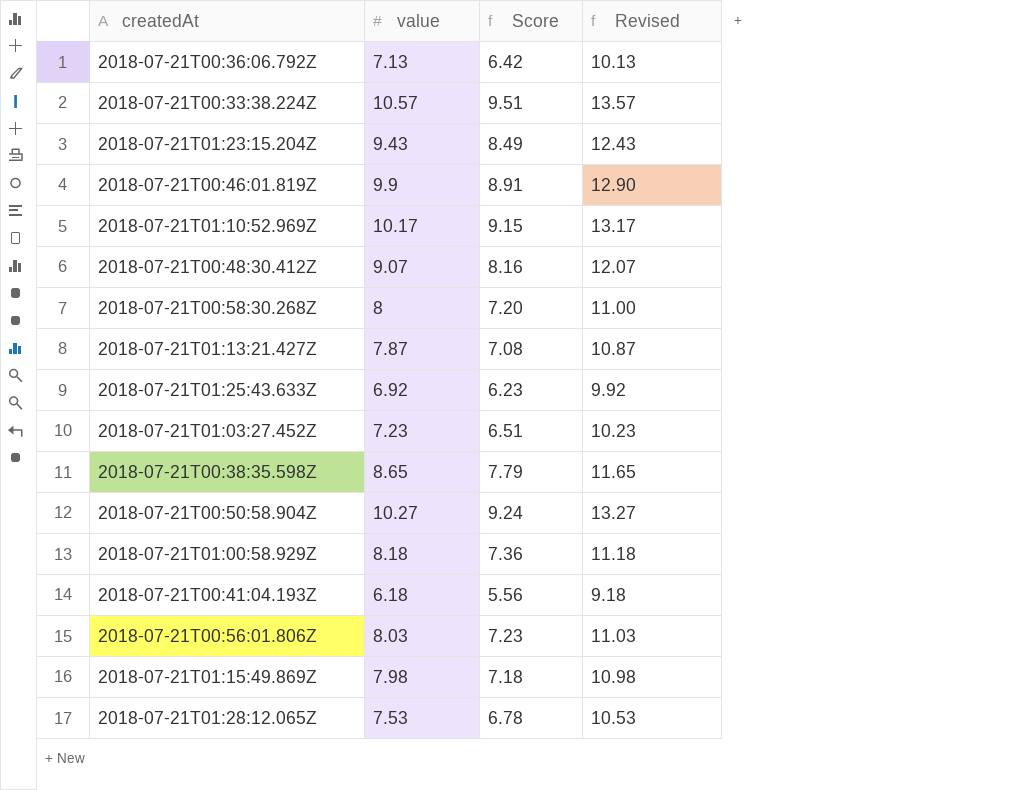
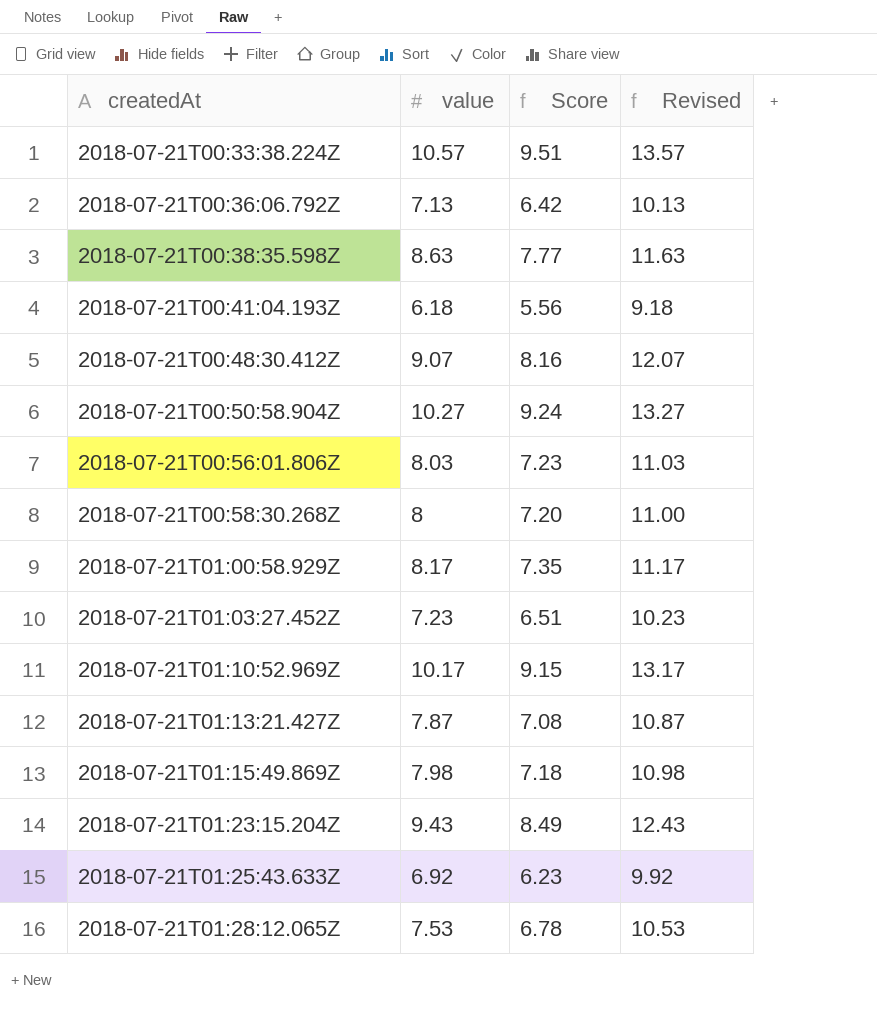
row order: none -> createdAt ascending
row 2018-07-21T00:46:01.819Z: 9.9 | 8.91 | 12.90 -> none
2018-07-21T00:38:35.598Z | value: 8.65 -> 8.63
2018-07-21T00:38:35.598Z | Score: 7.79 -> 7.77
2018-07-21T00:38:35.598Z | Revised: 11.65 -> 11.63
2018-07-21T01:00:58.929Z | value: 8.18 -> 8.17
2018-07-21T01:00:58.929Z | Score: 7.36 -> 7.35
2018-07-21T01:00:58.929Z | Revised: 11.18 -> 11.17

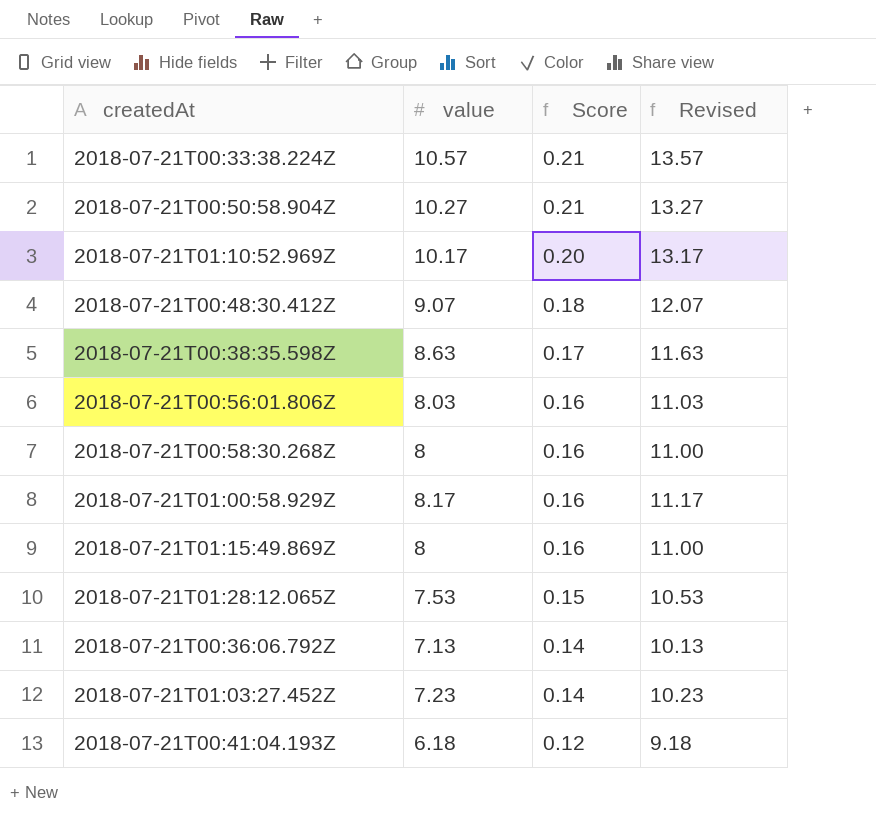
row order: createdAt ascending -> Score descending
column Score | formula: [value] * 0.9 -> [value] * 0.02
row 2018-07-21T01:13:21.427Z: 7.87 | 7.08 | 10.87 -> none
row 2018-07-21T01:23:15.204Z: 9.43 | 8.49 | 12.43 -> none
row 2018-07-21T01:25:43.633Z: 6.92 | 6.23 | 9.92 -> none
2018-07-21T01:15:49.869Z | value: 7.98 -> 8
2018-07-21T01:15:49.869Z | Revised: 10.98 -> 11.00

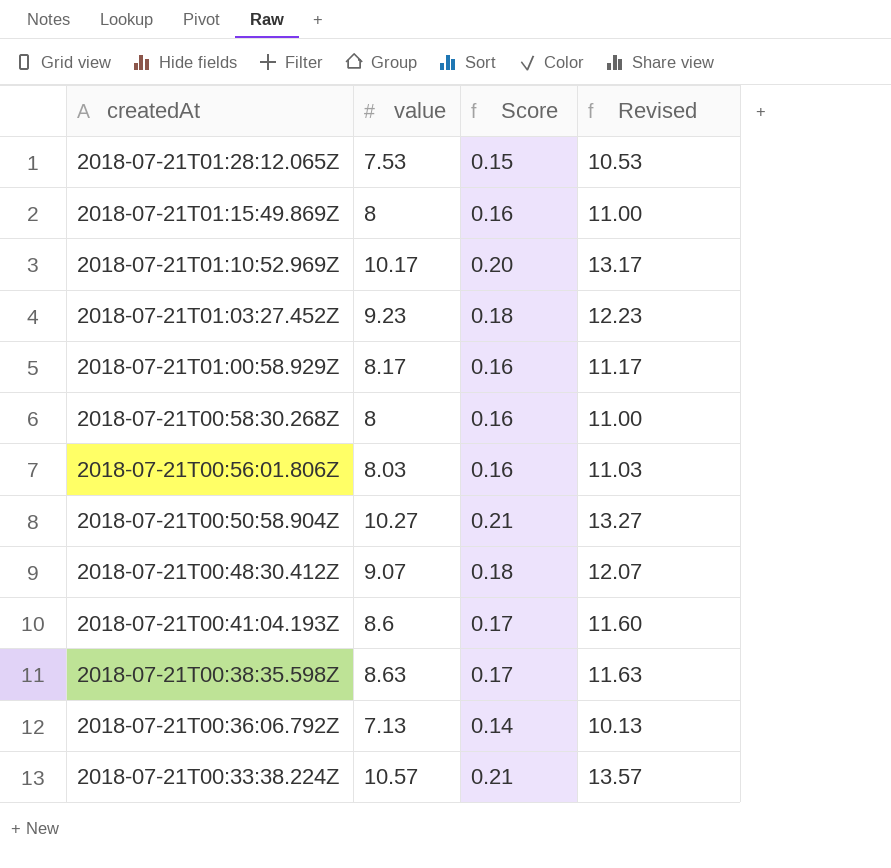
row order: Score descending -> createdAt descending
2018-07-21T01:03:27.452Z | value: 7.23 -> 9.23
2018-07-21T01:03:27.452Z | Score: 0.14 -> 0.18
2018-07-21T01:03:27.452Z | Revised: 10.23 -> 12.23
2018-07-21T00:41:04.193Z | value: 6.18 -> 8.6
2018-07-21T00:41:04.193Z | Score: 0.12 -> 0.17
2018-07-21T00:41:04.193Z | Revised: 9.18 -> 11.60

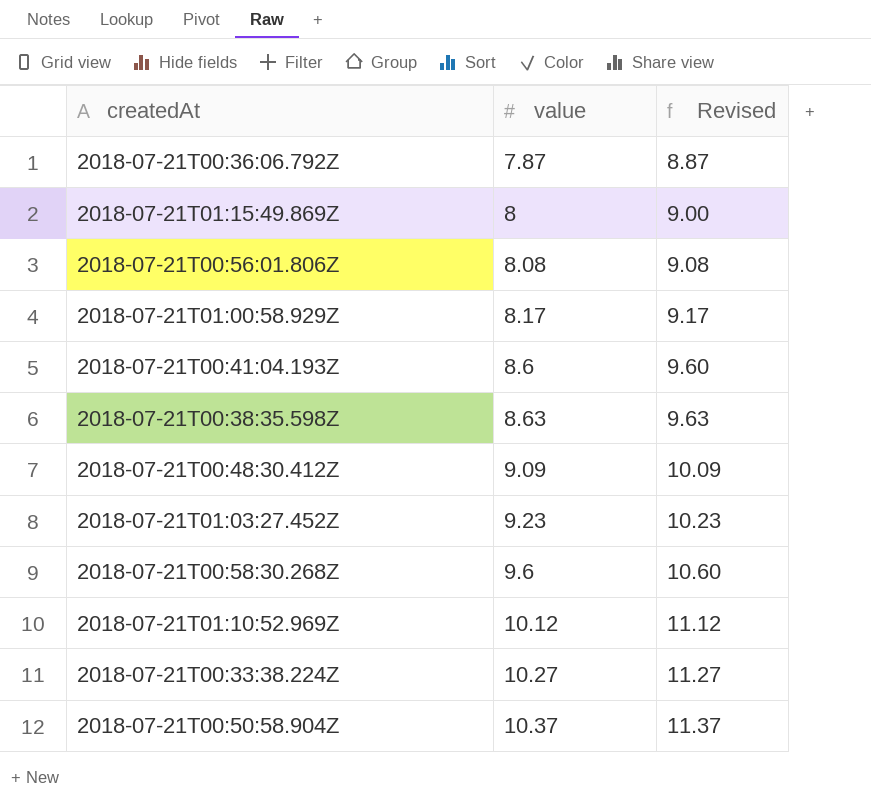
row order: createdAt descending -> value ascending
column Score | formula: [value] * 0.02 -> none
column Revised | formula: [value] + 3 -> [value] + 1
row 2018-07-21T01:28:12.065Z: 7.53 | 0.15 | 10.53 -> none
2018-07-21T00:36:06.792Z | value: 7.13 -> 7.87
2018-07-21T00:56:01.806Z | value: 8.03 -> 8.08
2018-07-21T00:48:30.412Z | value: 9.07 -> 9.09
2018-07-21T00:58:30.268Z | value: 8 -> 9.6
2018-07-21T01:10:52.969Z | value: 10.17 -> 10.12
2018-07-21T00:33:38.224Z | value: 10.57 -> 10.27
2018-07-21T00:50:58.904Z | value: 10.27 -> 10.37

